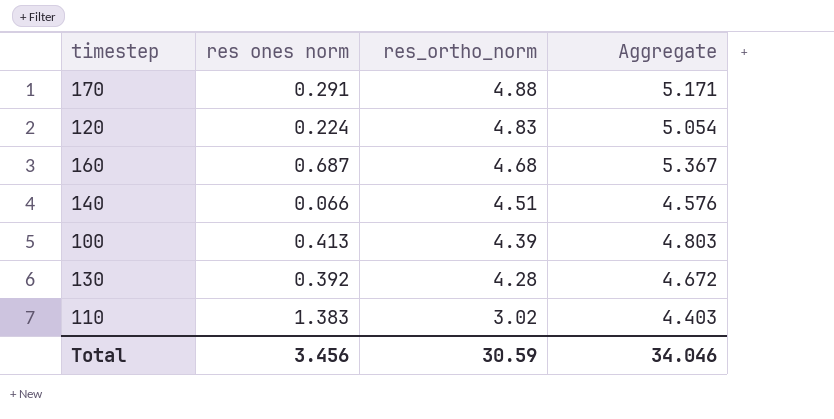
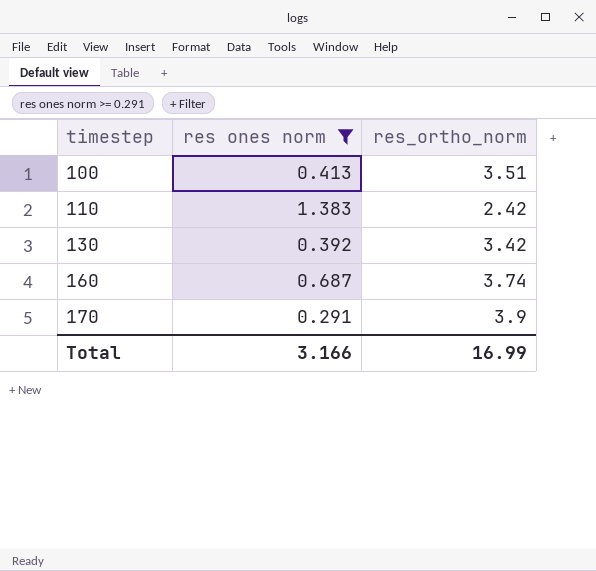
filter: none -> res ones norm >= 0.291
row order: res_ortho_norm descending -> timestep ascending
column Aggregate | formula: [res ones norm] + [res_ortho_norm] -> none
100 | res_ortho_norm: 4.39 -> 3.51
110 | res_ortho_norm: 3.02 -> 2.42
130 | res_ortho_norm: 4.28 -> 3.42
160 | res_ortho_norm: 4.68 -> 3.74
170 | res_ortho_norm: 4.88 -> 3.9
Total | res ones norm: 3.456 -> 3.166
Total | res_ortho_norm: 30.59 -> 16.99

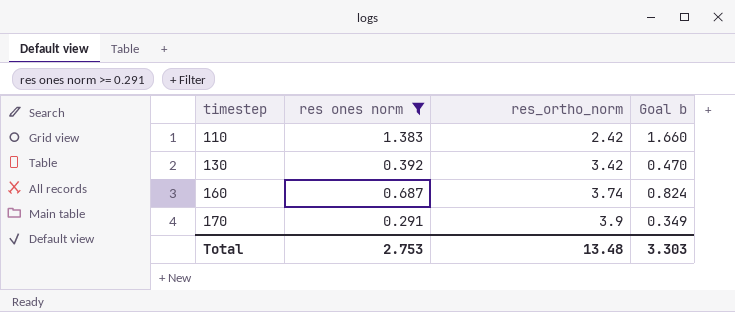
column Goal b | formula: none -> [res ones norm] * 1.2
row 100: 0.413 | 3.51 -> none
Total | res ones norm: 3.166 -> 2.753
Total | res_ortho_norm: 16.99 -> 13.48

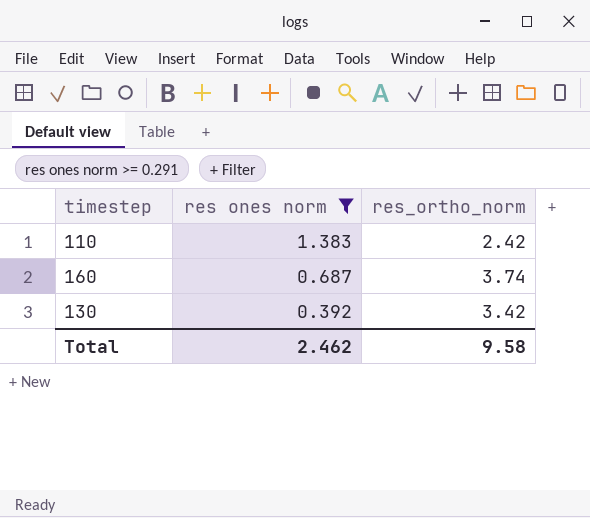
row order: timestep ascending -> res ones norm descending
column Goal b | formula: [res ones norm] * 1.2 -> none
row 170: 0.291 | 3.9 | 0.349 -> none
Total | res ones norm: 2.753 -> 2.462
Total | res_ortho_norm: 13.48 -> 9.58

